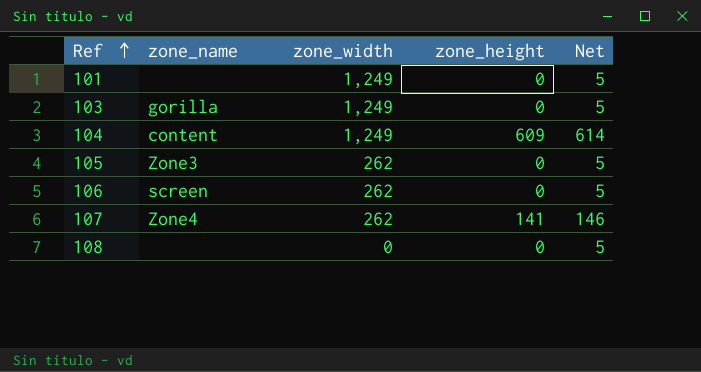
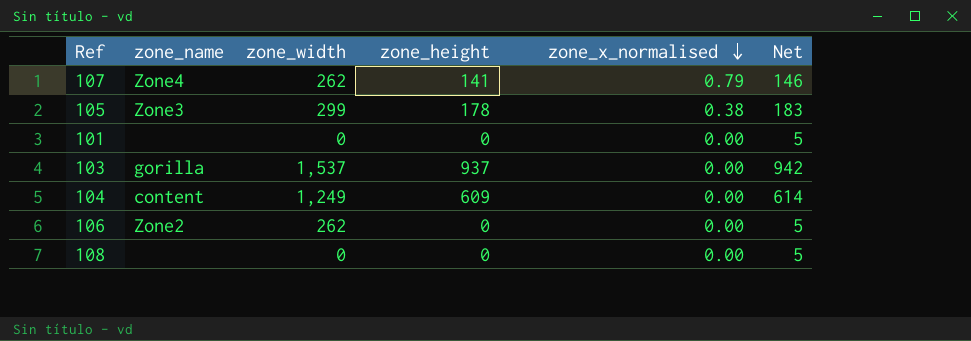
row order: Ref ascending -> zone_x_normalised descending
column zone_x_normalised | position: none -> 5
105 | zone_width: 262 -> 299
105 | zone_height: 0 -> 178
105 | Net: 5 -> 183
101 | zone_width: 1,249 -> 0
103 | zone_width: 1,249 -> 1,537
103 | zone_height: 0 -> 937
103 | Net: 5 -> 942
106 | zone_name: screen -> Zone2

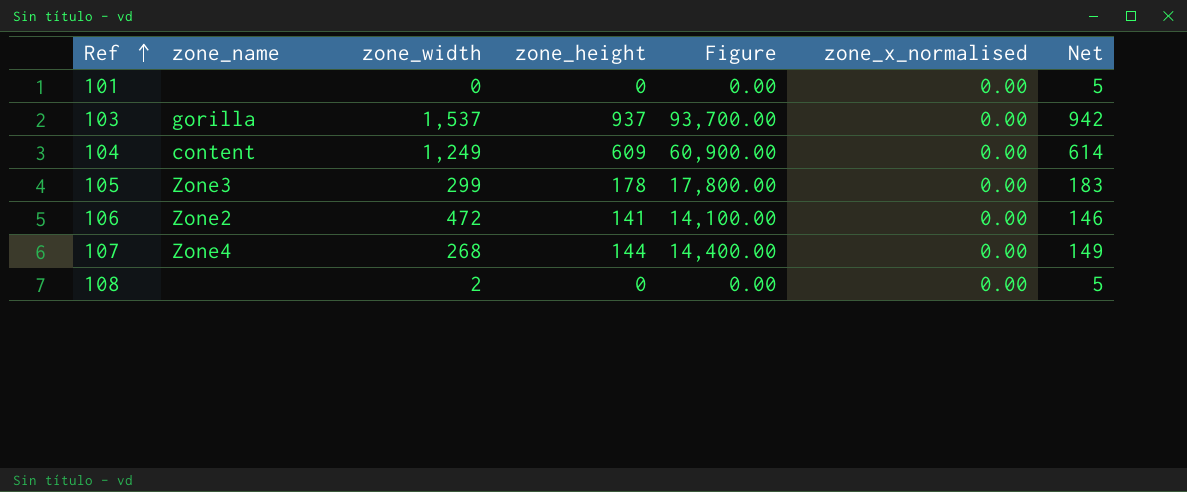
row order: zone_x_normalised descending -> Ref ascending
column Figure | formula: none -> [zone_height] * 100
105 | zone_x_normalised: 0.38 -> 0.00
106 | zone_width: 262 -> 472
106 | zone_height: 0 -> 141
106 | Net: 5 -> 146
107 | zone_width: 262 -> 268
107 | zone_height: 141 -> 144
107 | zone_x_normalised: 0.79 -> 0.00
107 | Net: 146 -> 149
108 | zone_width: 0 -> 2

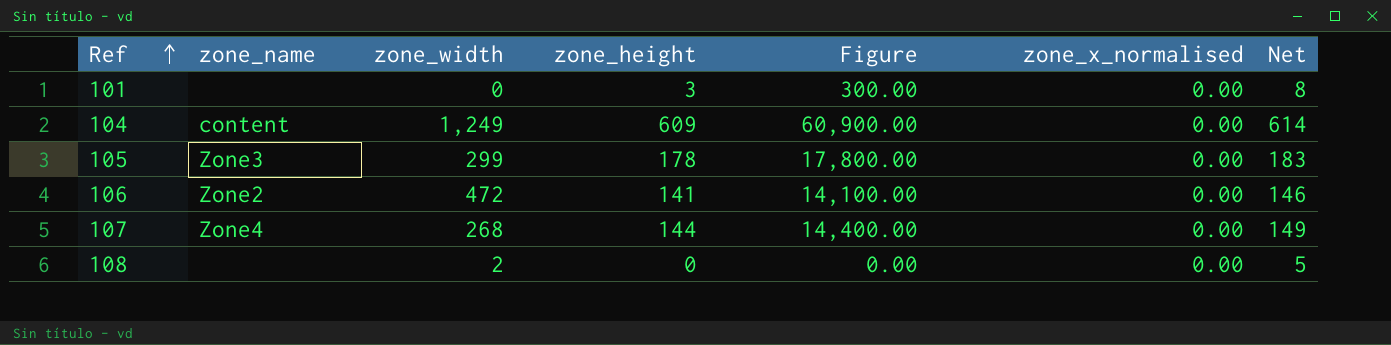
row 103: gorilla | 1,537 | 937 | 93,700.00 | 0.00 | 942 -> none
101 | zone_height: 0 -> 3
101 | Figure: 0.00 -> 300.00
101 | Net: 5 -> 8

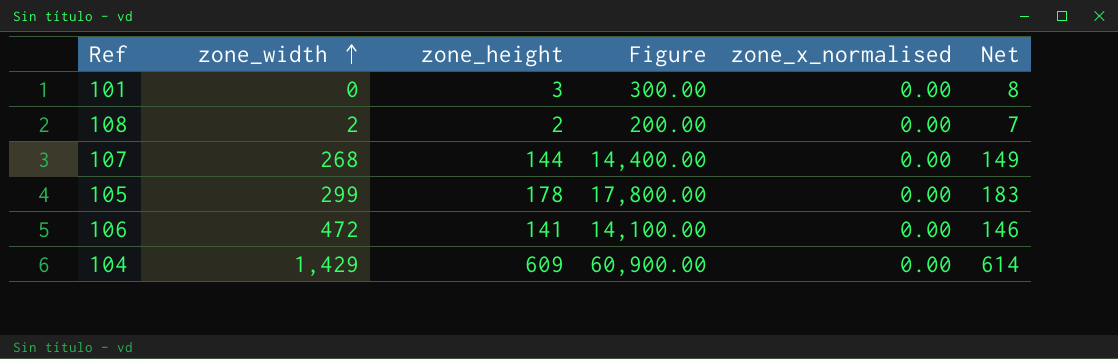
row order: Ref ascending -> zone_width ascending
column zone_name | position: 2 -> none
108 | zone_height: 0 -> 2
108 | Figure: 0.00 -> 200.00
108 | Net: 5 -> 7
104 | zone_width: 1,249 -> 1,429

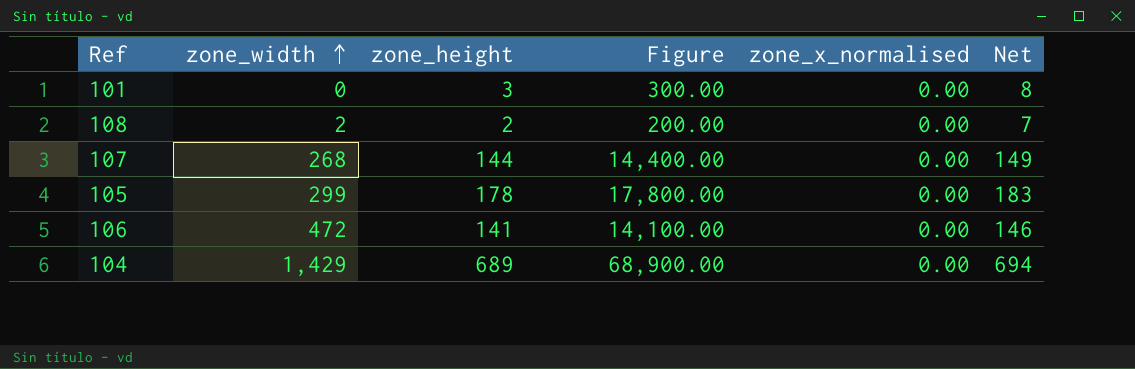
104 | zone_height: 609 -> 689
104 | Figure: 60,900.00 -> 68,900.00
104 | Net: 614 -> 694

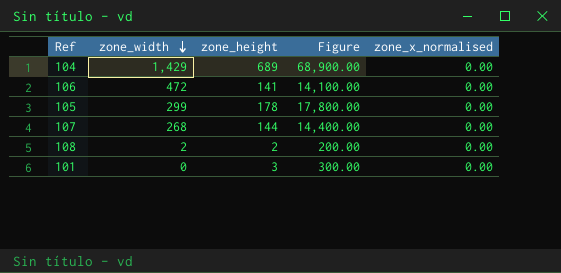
row order: zone_width ascending -> zone_width descending
column Net | formula: [zone_height] + 5 -> none

